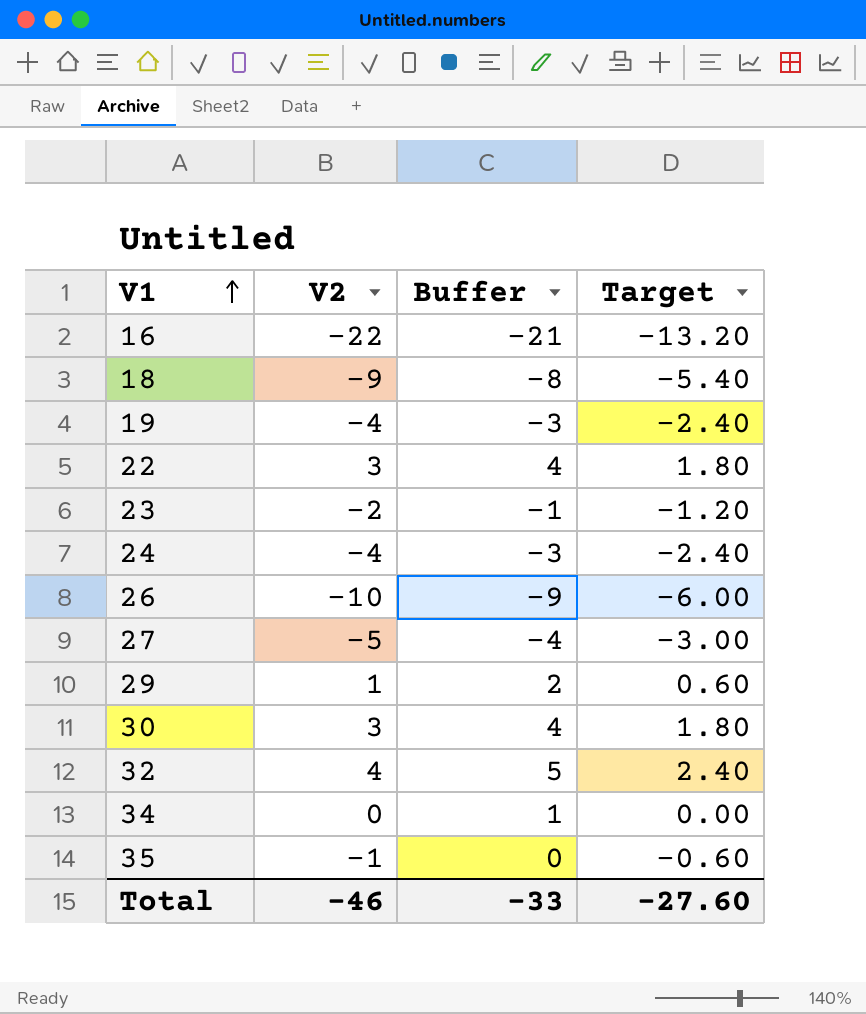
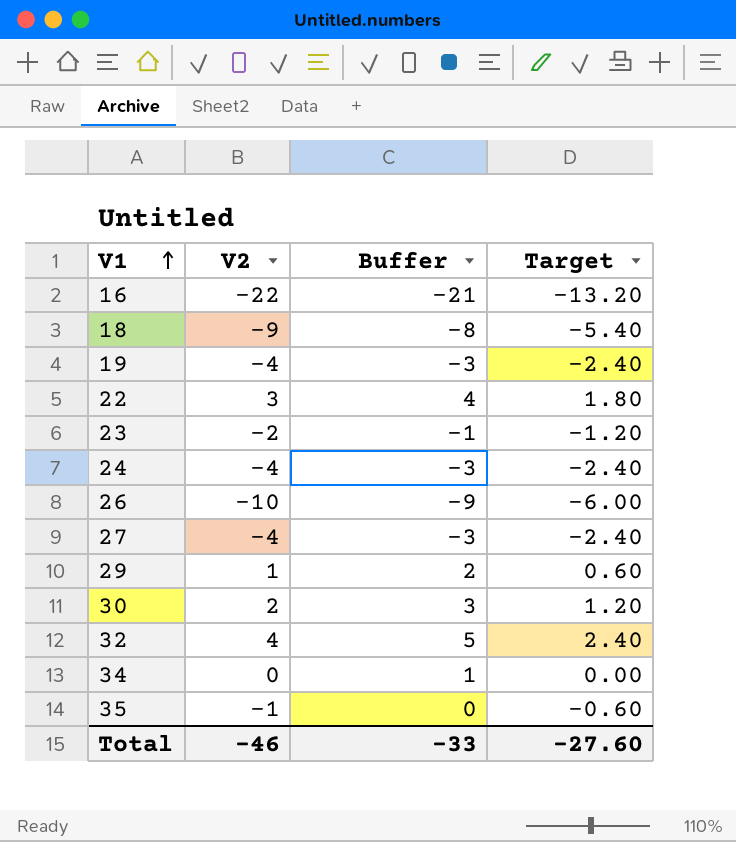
27 | V2: -5 -> -4
27 | Buffer: -4 -> -3
27 | Target: -3.00 -> -2.40
30 | V2: 3 -> 2
30 | Buffer: 4 -> 3
30 | Target: 1.80 -> 1.20

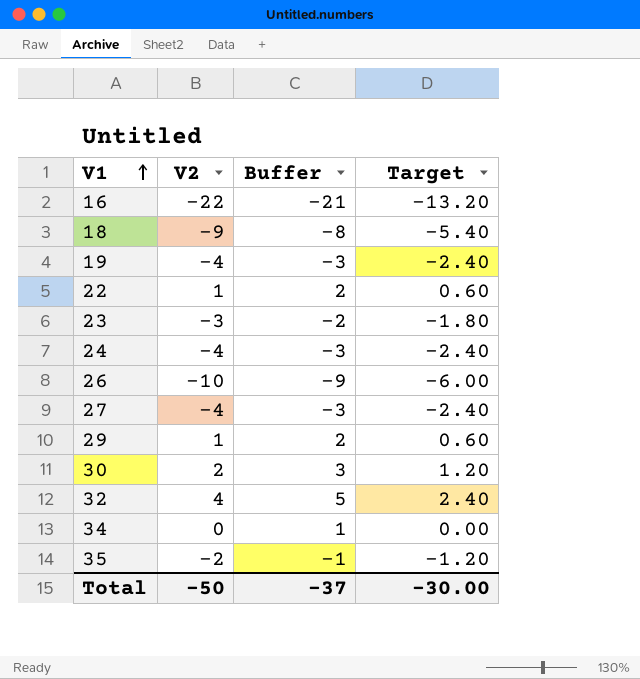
22 | V2: 3 -> 1
22 | Buffer: 4 -> 2
22 | Target: 1.80 -> 0.60
23 | V2: -2 -> -3
23 | Buffer: -1 -> -2
23 | Target: -1.20 -> -1.80
35 | V2: -1 -> -2
35 | Buffer: 0 -> -1
35 | Target: -0.60 -> -1.20
Total | V2: -46 -> -50
Total | Buffer: -33 -> -37
Total | Target: -27.60 -> -30.00

